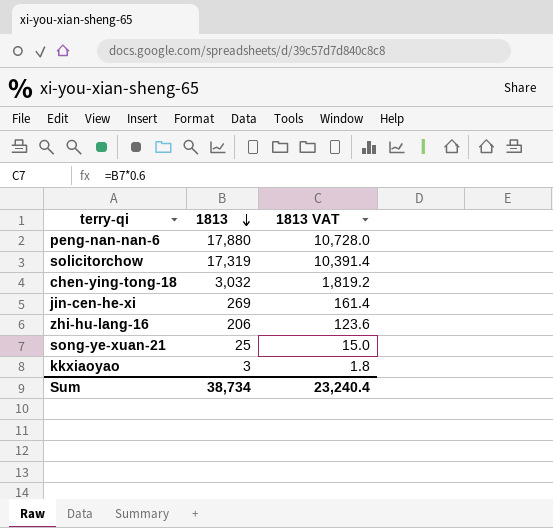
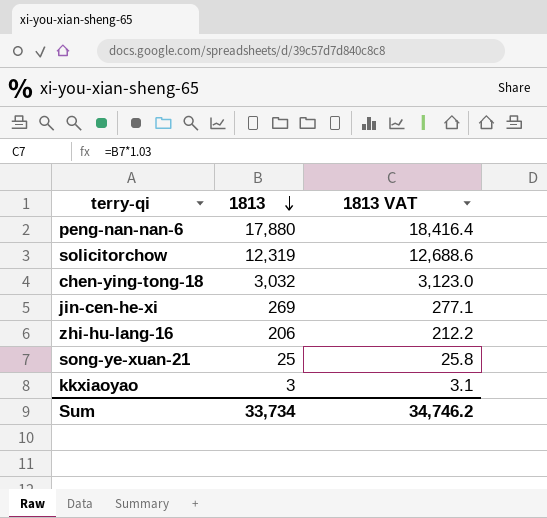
column 1813 VAT | formula: [1813] * 0.6 -> [1813] * 1.03
solicitorchow | 1813: 17,319 -> 12,319
Sum | 1813: 38,734 -> 33,734
Sum | 1813 VAT: 23,240.4 -> 34,746.2

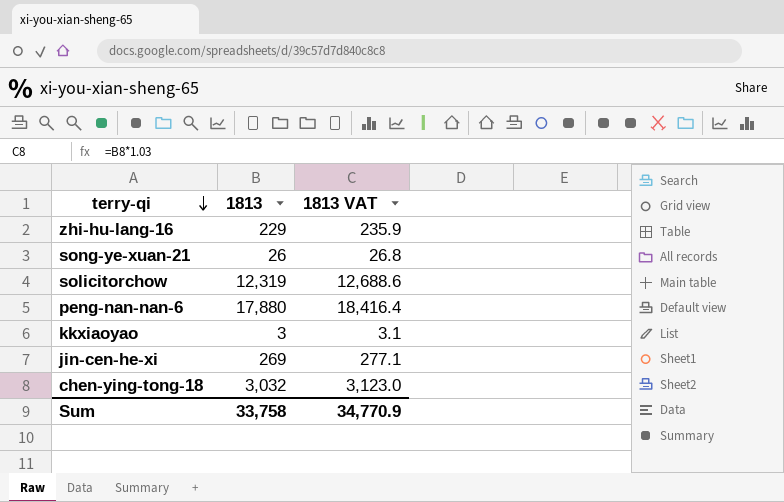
row order: 1813 descending -> terry-qi descending
zhi-hu-lang-16 | 1813: 206 -> 229
zhi-hu-lang-16 | 1813 VAT: 212.2 -> 235.9
song-ye-xuan-21 | 1813: 25 -> 26
song-ye-xuan-21 | 1813 VAT: 25.8 -> 26.8
Sum | 1813: 33,734 -> 33,758
Sum | 1813 VAT: 34,746.2 -> 34,770.9

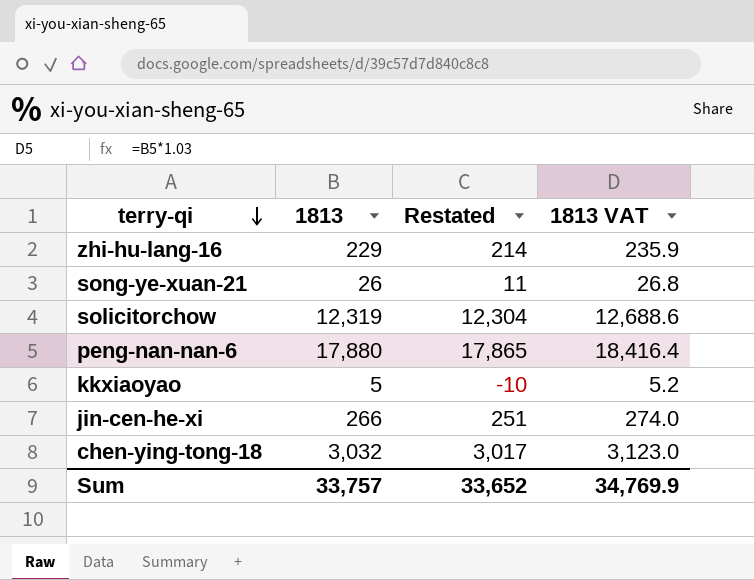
column Restated | formula: none -> [1813] - 15
kkxiaoyao | 1813: 3 -> 5
kkxiaoyao | 1813 VAT: 3.1 -> 5.2
jin-cen-he-xi | 1813: 269 -> 266
jin-cen-he-xi | 1813 VAT: 277.1 -> 274.0
Sum | 1813: 33,758 -> 33,757
Sum | 1813 VAT: 34,770.9 -> 34,769.9

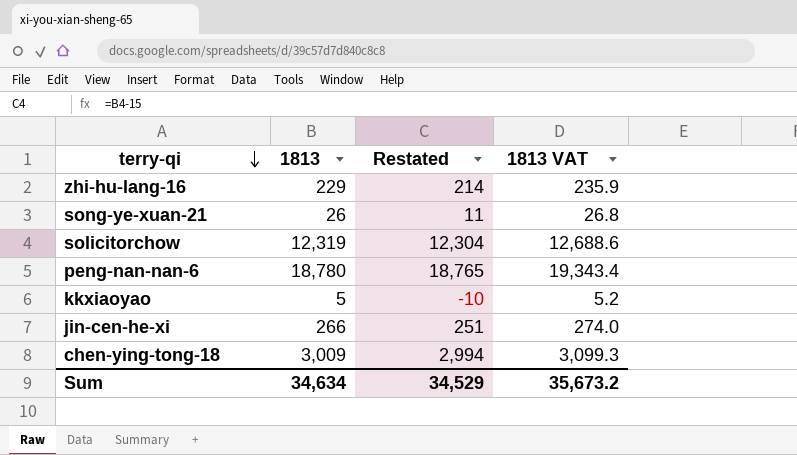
peng-nan-nan-6 | 1813: 17,880 -> 18,780
peng-nan-nan-6 | Restated: 17,865 -> 18,765
peng-nan-nan-6 | 1813 VAT: 18,416.4 -> 19,343.4
chen-ying-tong-18 | 1813: 3,032 -> 3,009
chen-ying-tong-18 | Restated: 3,017 -> 2,994
chen-ying-tong-18 | 1813 VAT: 3,123.0 -> 3,099.3
Sum | 1813: 33,757 -> 34,634
Sum | Restated: 33,652 -> 34,529
Sum | 1813 VAT: 34,769.9 -> 35,673.2

